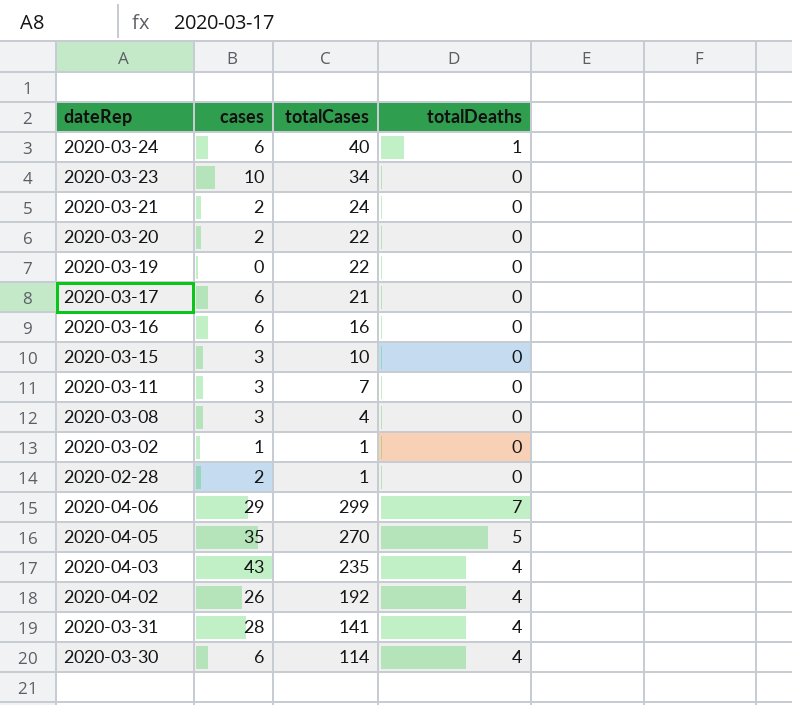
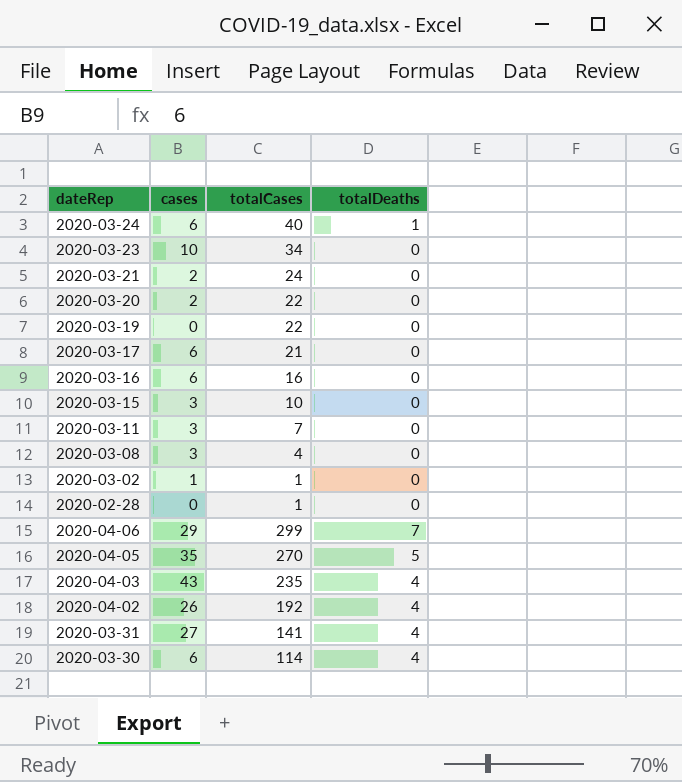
2020-02-28 | cases: 2 -> 0
2020-03-31 | cases: 28 -> 27

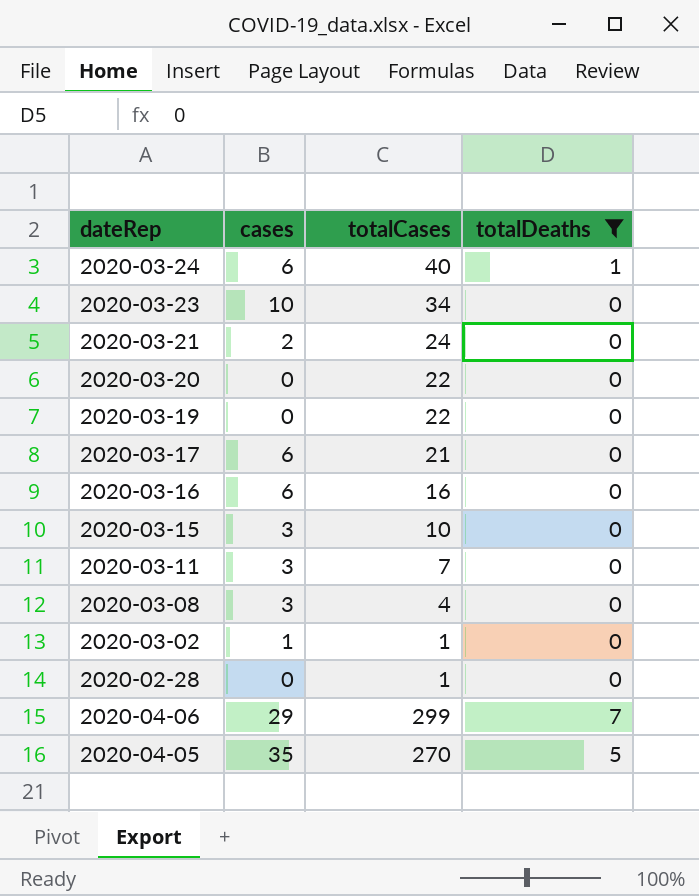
filter: none -> totalDeaths != 4
2020-03-20 | cases: 2 -> 0

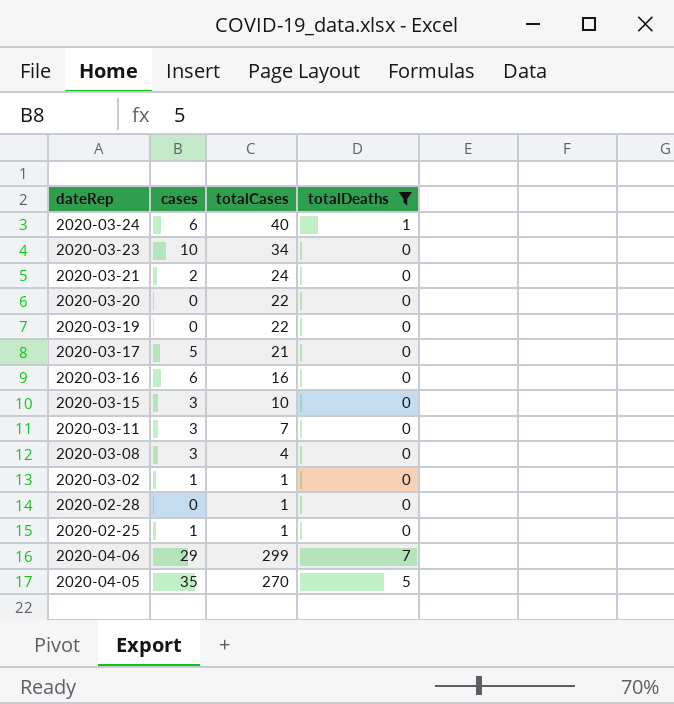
2020-03-17 | cases: 6 -> 5
row 2020-02-25: none -> 1 | 1 | 0

